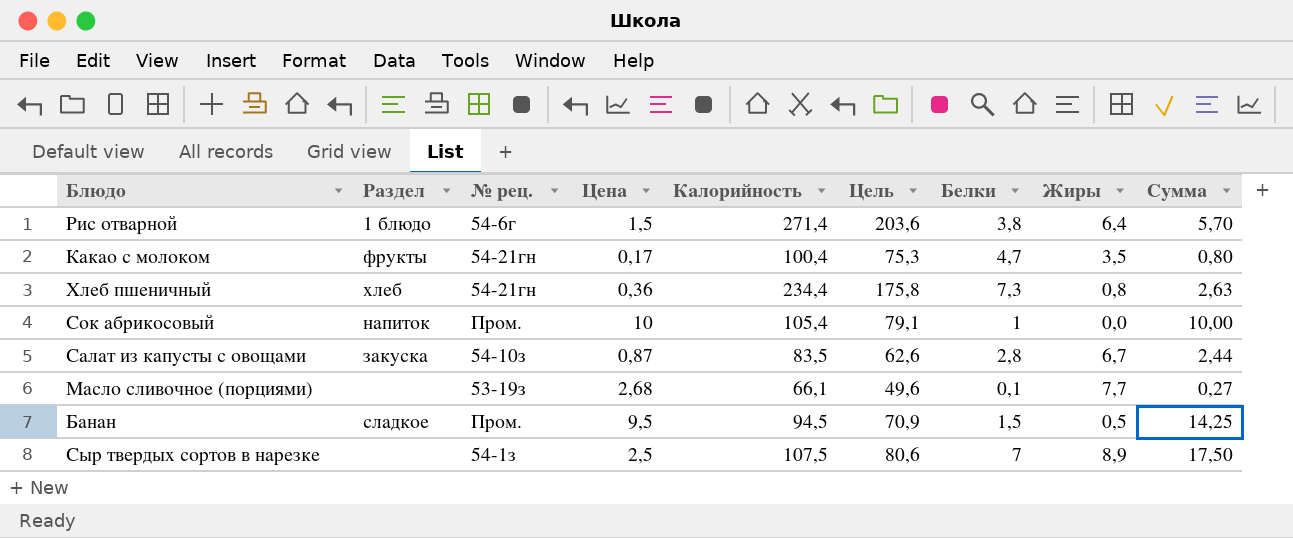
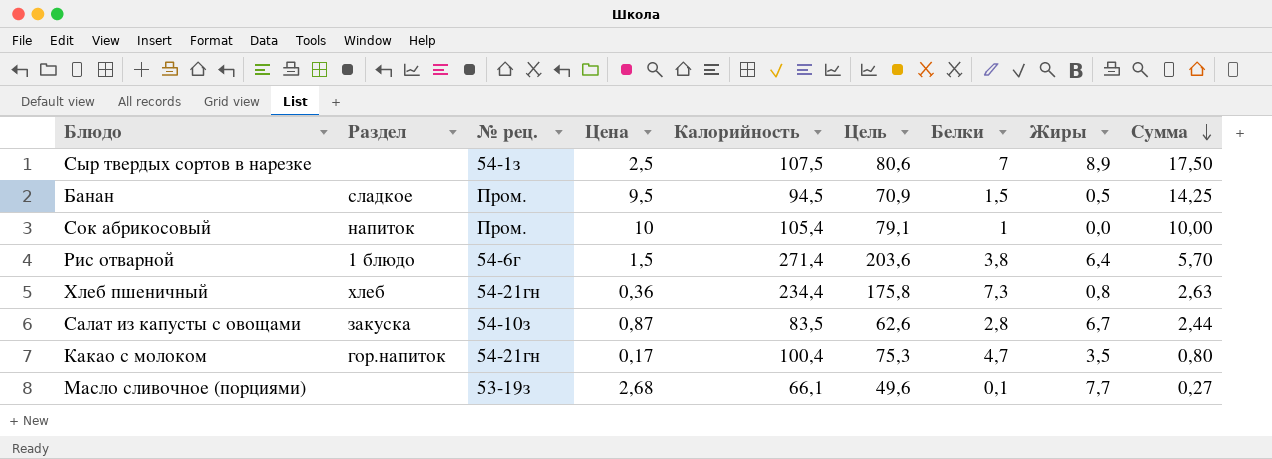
row order: none -> Сумма descending
Какао с молоком | Раздел: фрукты -> гор.напиток

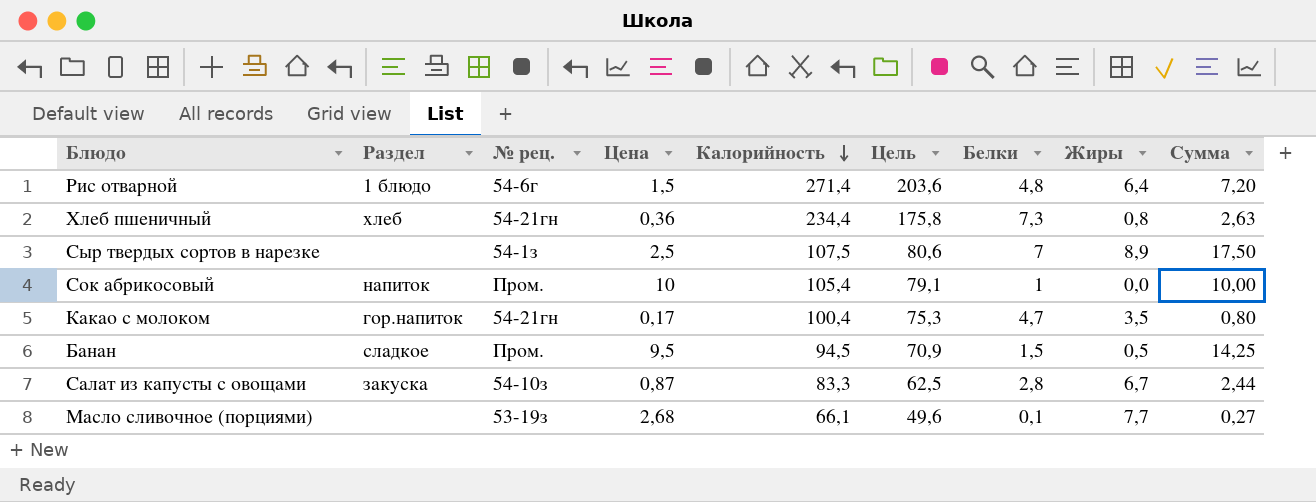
row order: Сумма descending -> Калорийность descending
Рис отварной | Белки: 3,8 -> 4,8
Рис отварной | Сумма: 5,70 -> 7,20
Салат из капусты с овощами | Калорийность: 83,5 -> 83,3
Салат из капусты с овощами | Цель: 62,6 -> 62,5

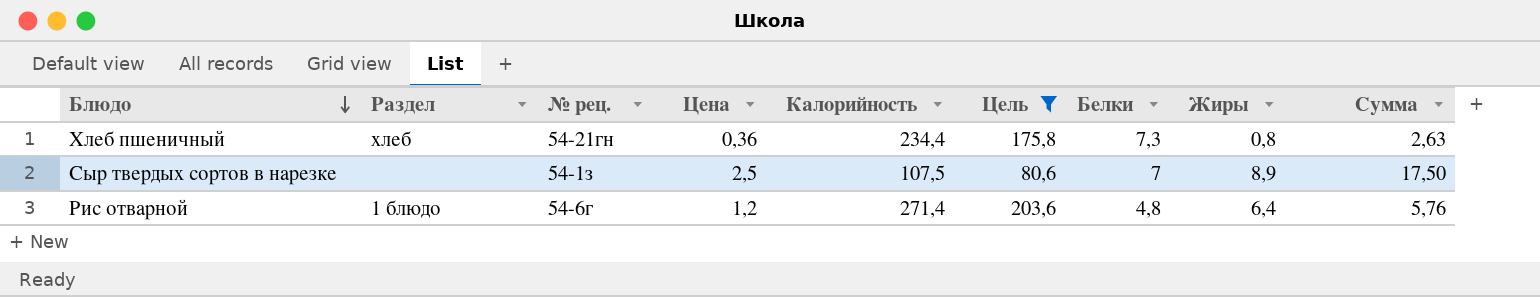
filter: none -> Цель >= 80,6
row order: Калорийность descending -> Блюдо descending
Рис отварной | Цена: 1,5 -> 1,2
Рис отварной | Сумма: 7,20 -> 5,76

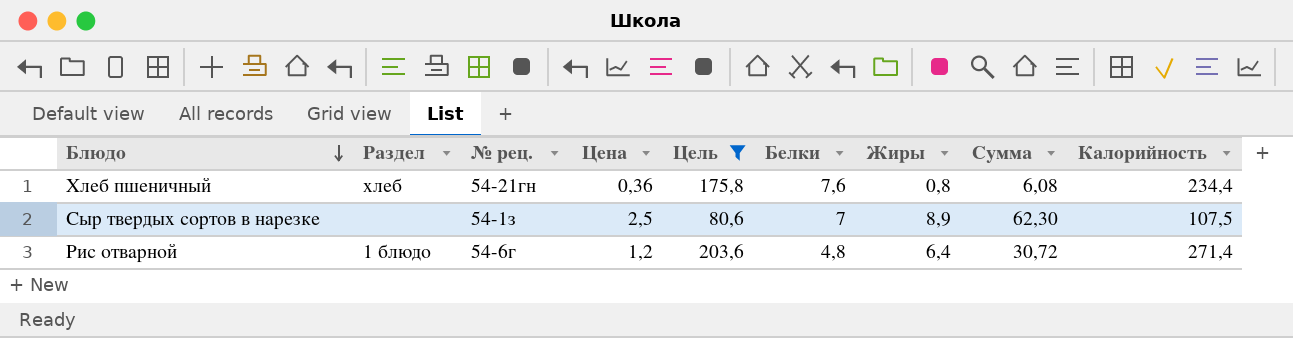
column Сумма | formula: [Цена] * [Белки] -> [Белки] * [Жиры]
column Калорийность | position: 5 -> 9
Хлеб пшеничный | Белки: 7,3 -> 7,6

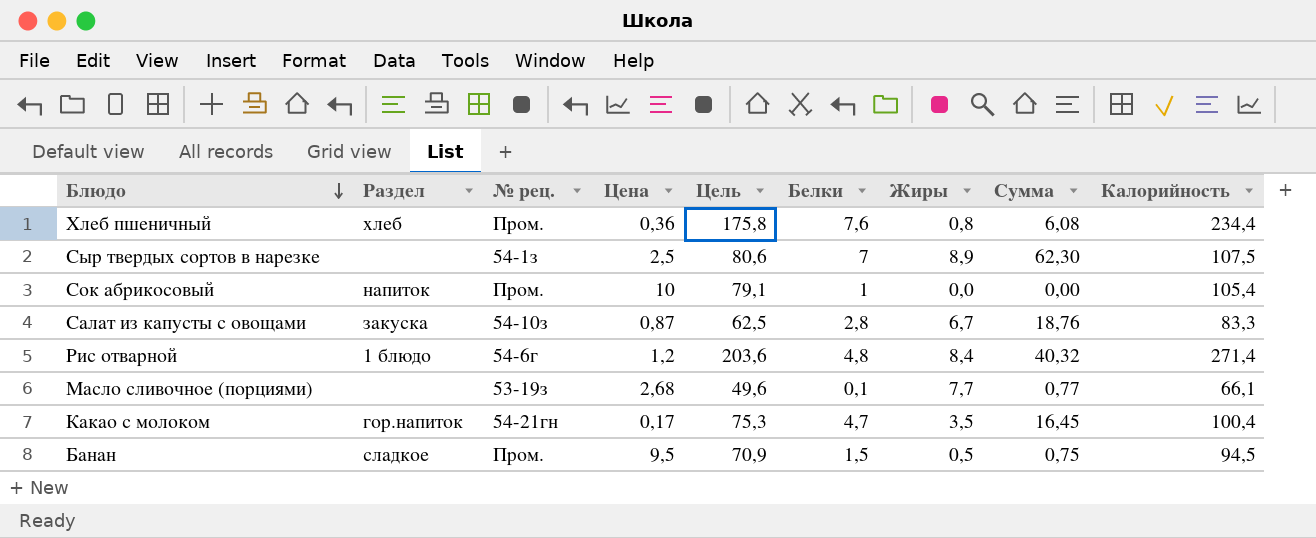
filter: Цель >= 80,6 -> none
Хлеб пшеничный | № рец.: 54-21гн -> Пром.
Рис отварной | Жиры: 6,4 -> 8,4
Рис отварной | Сумма: 30,72 -> 40,32

